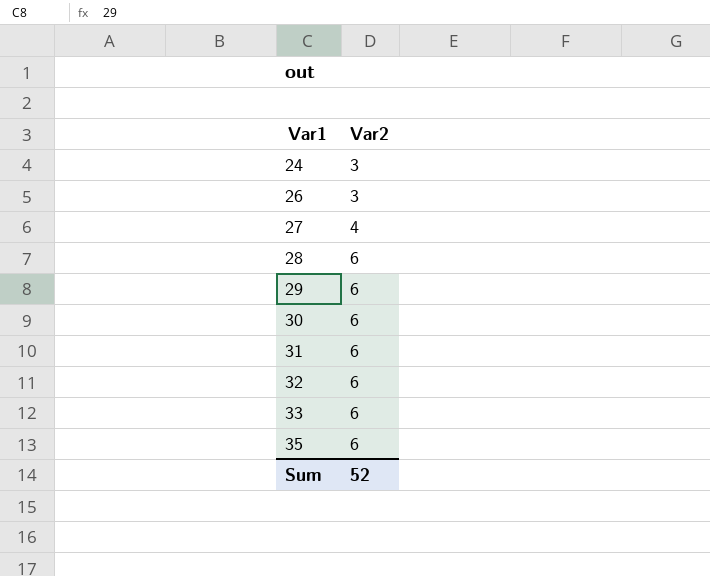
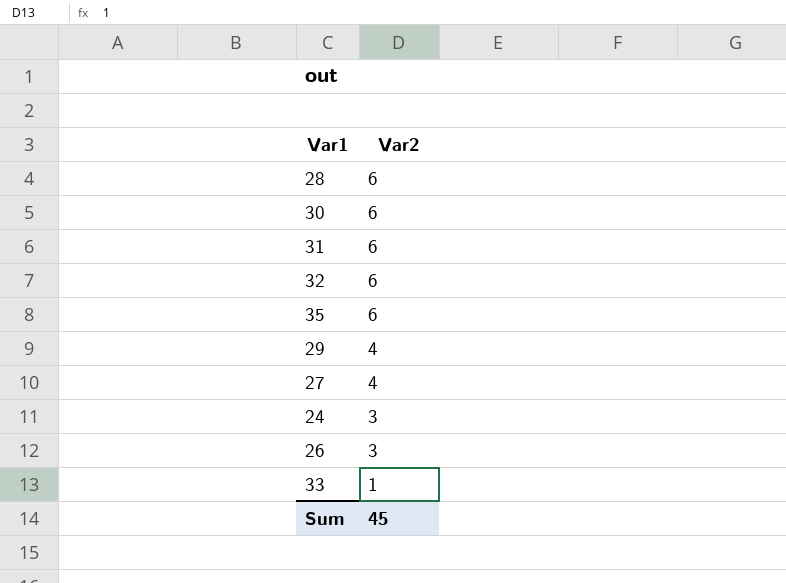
row order: Var1 ascending -> Var2 descending
29 | Var2: 6 -> 4
33 | Var2: 6 -> 1
Sum | Var2: 52 -> 45

